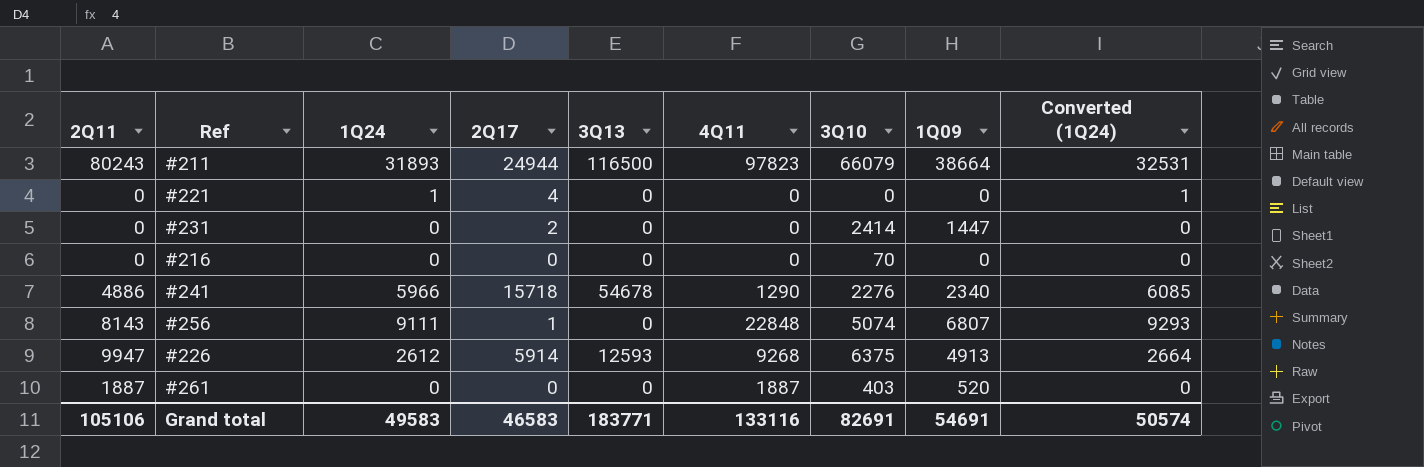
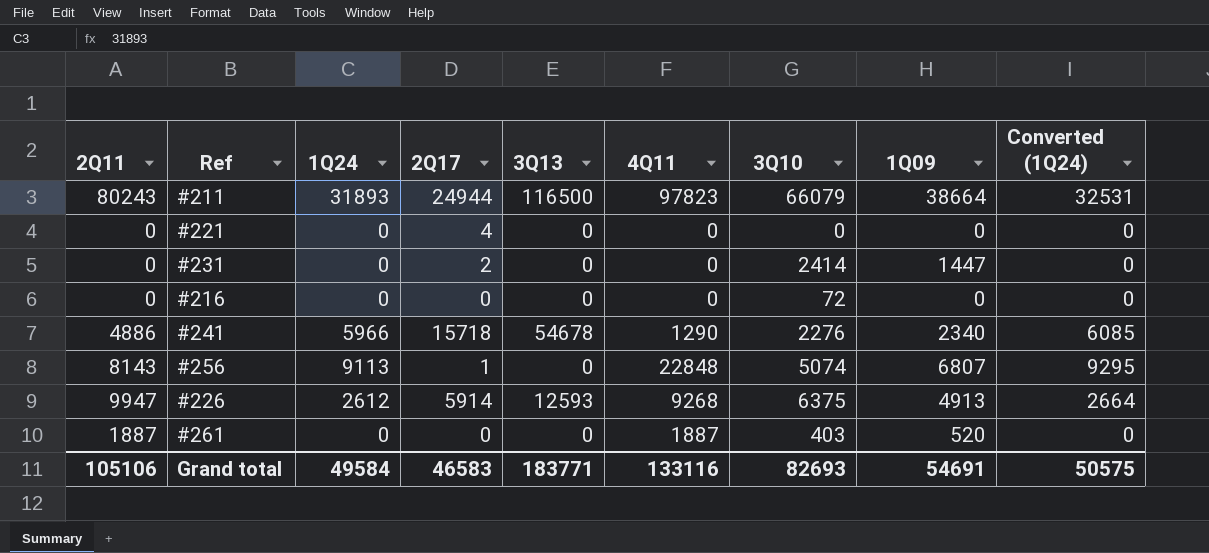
#221 | 1Q24: 1 -> 0
#221 | Converted (1Q24): 1 -> 0
#216 | 3Q10: 70 -> 72
#256 | 1Q24: 9111 -> 9113
#256 | Converted (1Q24): 9293 -> 9295
Grand total | 1Q24: 49583 -> 49584
Grand total | 3Q10: 82691 -> 82693
Grand total | Converted (1Q24): 50574 -> 50575

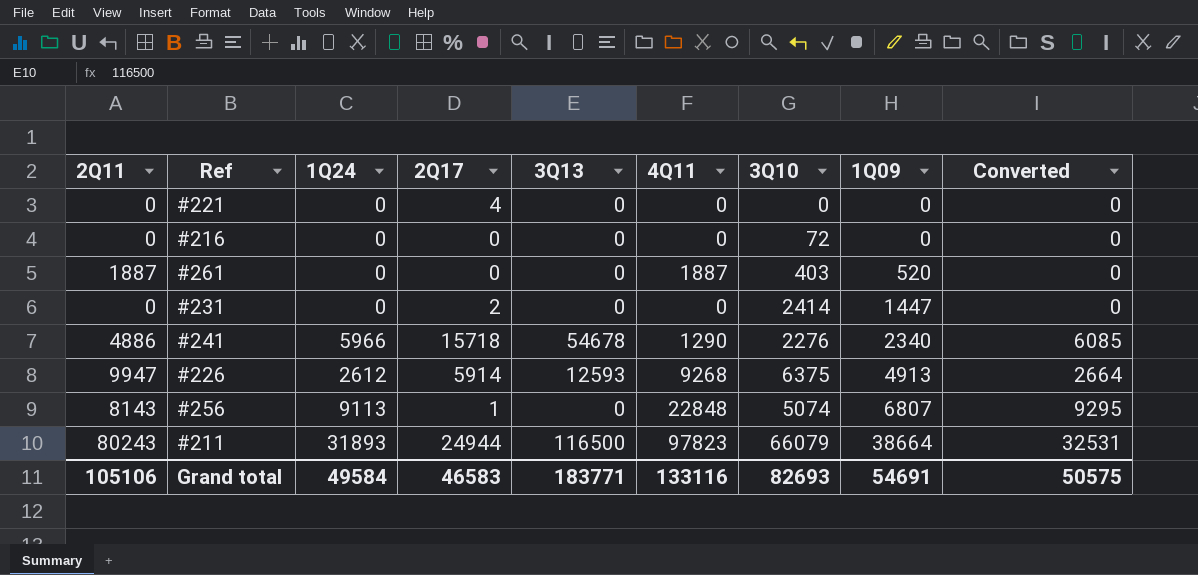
row order: none -> 1Q09 ascending
column name: Converted (1Q24) -> Converted

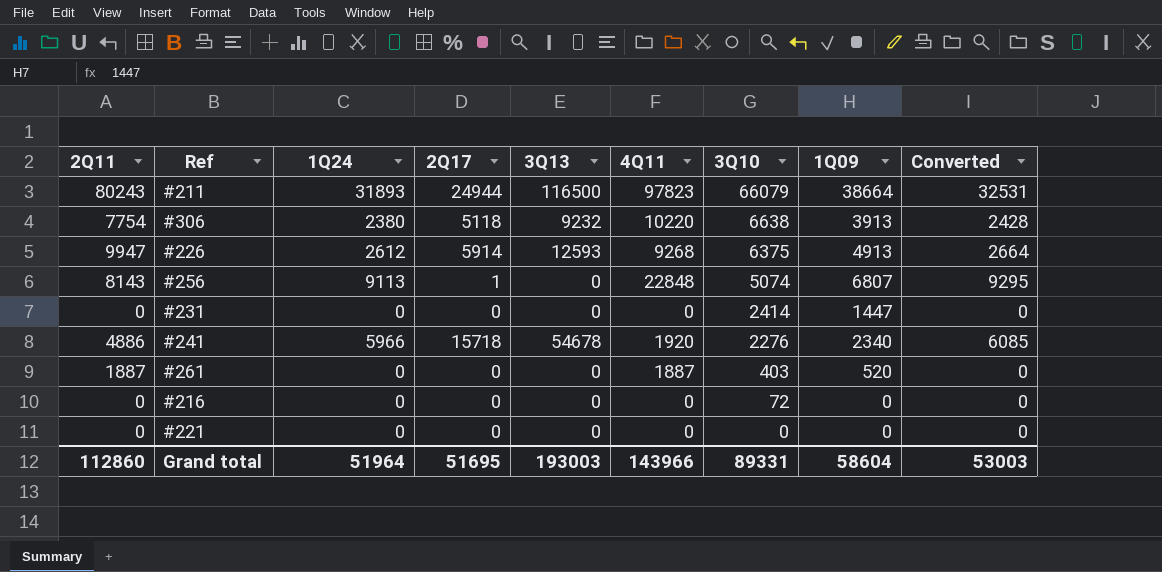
row order: 1Q09 ascending -> 3Q10 descending
row #306: none -> 7754 | 2380 | 5118 | 9232 | 10220 | 6638 | 3913 | 2428
#231 | 2Q17: 2 -> 0
#241 | 4Q11: 1290 -> 1920
#221 | 2Q17: 4 -> 0
Grand total | 2Q11: 105106 -> 112860
Grand total | 1Q24: 49584 -> 51964
Grand total | 2Q17: 46583 -> 51695
Grand total | 3Q13: 183771 -> 193003
Grand total | 4Q11: 133116 -> 143966
Grand total | 3Q10: 82693 -> 89331
Grand total | 1Q09: 54691 -> 58604
Grand total | Converted: 50575 -> 53003

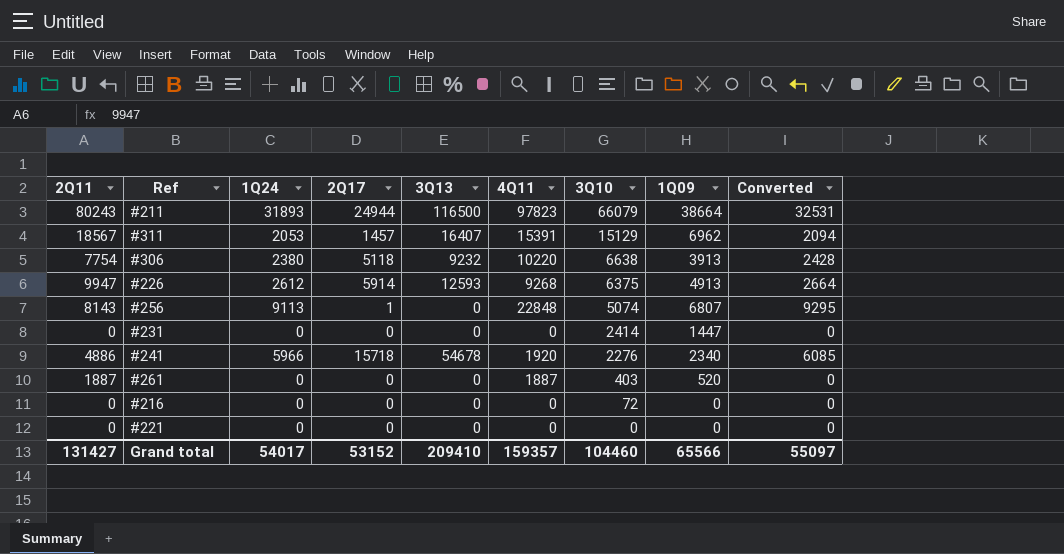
row #311: none -> 18567 | 2053 | 1457 | 16407 | 15391 | 15129 | 6962 | 2094
Grand total | 2Q11: 112860 -> 131427
Grand total | 1Q24: 51964 -> 54017
Grand total | 2Q17: 51695 -> 53152
Grand total | 3Q13: 193003 -> 209410
Grand total | 4Q11: 143966 -> 159357
Grand total | 3Q10: 89331 -> 104460
Grand total | 1Q09: 58604 -> 65566
Grand total | Converted: 53003 -> 55097

